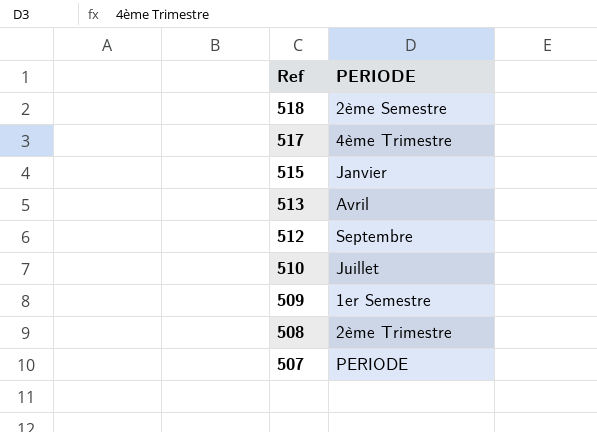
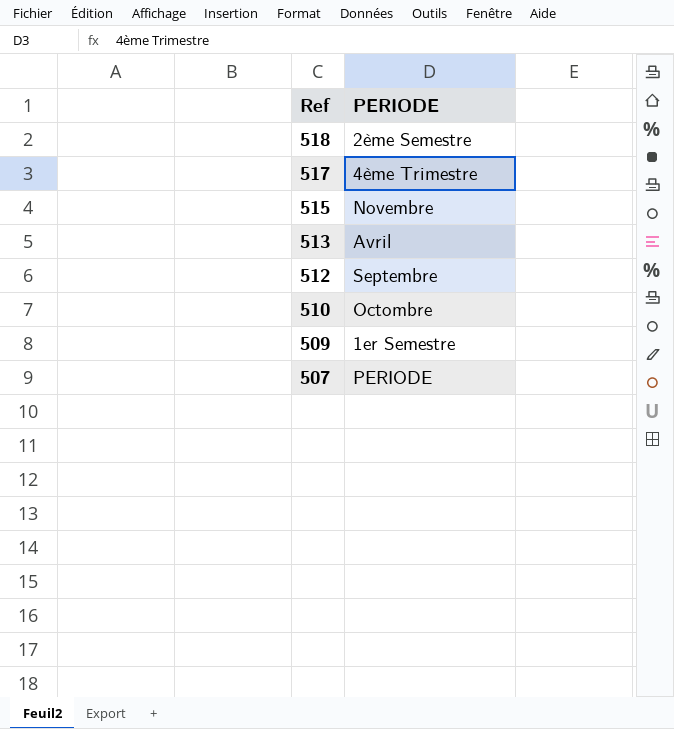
row 508: 2ème Trimestre -> none
515 | PERIODE: Janvier -> Novembre
510 | PERIODE: Juillet -> Octombre

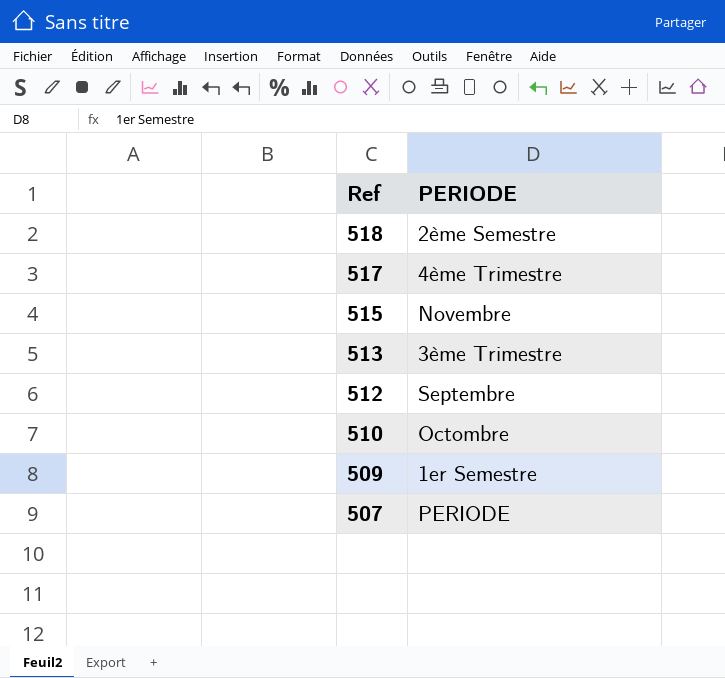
513 | PERIODE: Avril -> 3ème Trimestre

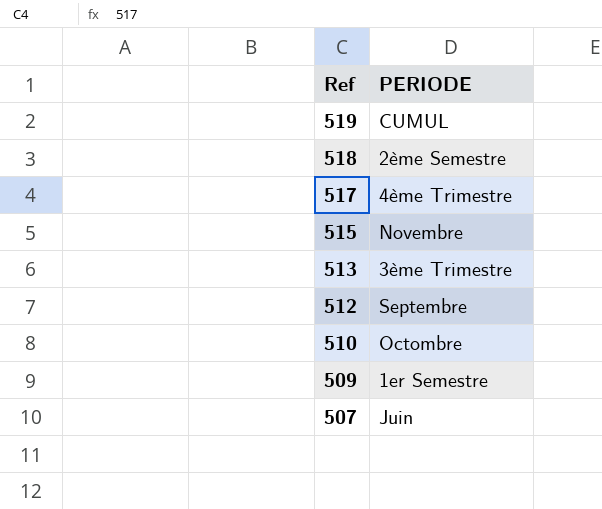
row 519: none -> CUMUL
507 | PERIODE: PERIODE -> Juin

